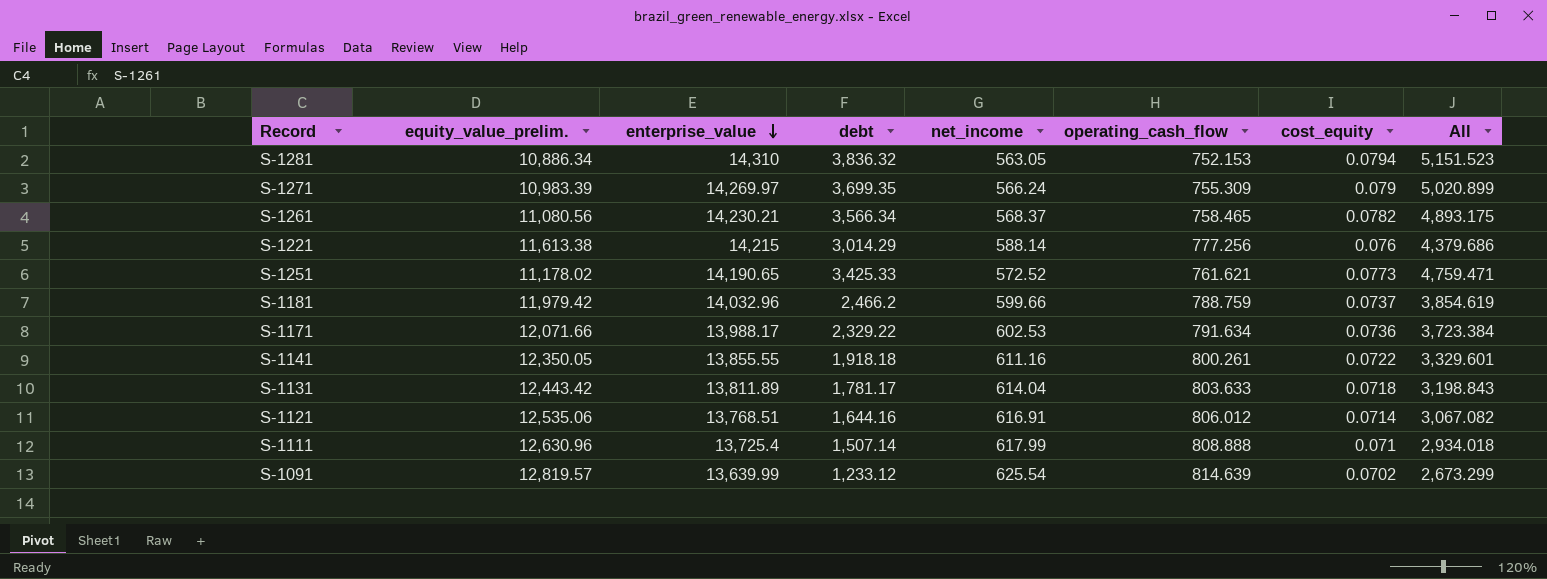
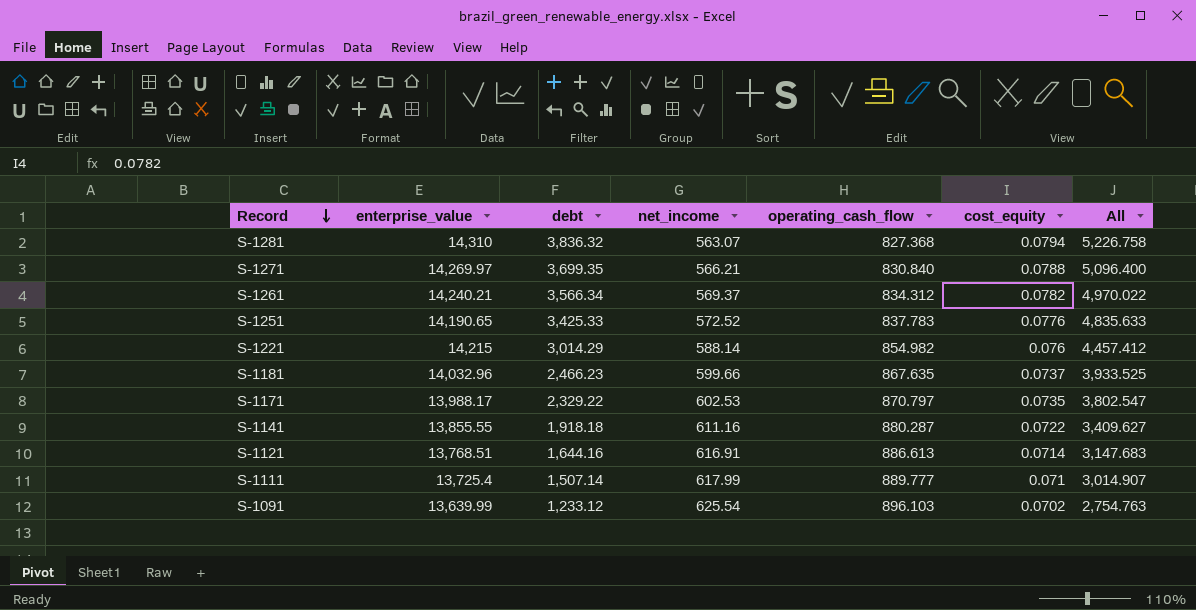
row order: enterprise_value descending -> Record descending
column equity_value_prelim. | position: 2 -> none
row S-1131: 12,443.42 | 13,811.89 | 1,781.17 | 614.04 | 803.633 | 0.0718 | 3,198.843 -> none
S-1281 | net_income: 563.05 -> 563.07
S-1281 | operating_cash_flow: 752.153 -> 827.368
S-1281 | All: 5,151.523 -> 5,226.758
S-1271 | net_income: 566.24 -> 566.21
S-1271 | operating_cash_flow: 755.309 -> 830.840
S-1271 | cost_equity: 0.079 -> 0.0788
S-1271 | All: 5,020.899 -> 5,096.400
S-1261 | enterprise_value: 14,230.21 -> 14,240.21
S-1261 | net_income: 568.37 -> 569.37
S-1261 | operating_cash_flow: 758.465 -> 834.312
S-1261 | All: 4,893.175 -> 4,970.022
S-1251 | operating_cash_flow: 761.621 -> 837.783
S-1251 | cost_equity: 0.0773 -> 0.0776
S-1251 | All: 4,759.471 -> 4,835.633
S-1221 | operating_cash_flow: 777.256 -> 854.982
S-1221 | All: 4,379.686 -> 4,457.412
S-1181 | debt: 2,466.2 -> 2,466.23
S-1181 | operating_cash_flow: 788.759 -> 867.635
S-1181 | All: 3,854.619 -> 3,933.525
S-1171 | operating_cash_flow: 791.634 -> 870.797
S-1171 | cost_equity: 0.0736 -> 0.0735
S-1171 | All: 3,723.384 -> 3,802.547
S-1141 | operating_cash_flow: 800.261 -> 880.287
S-1141 | All: 3,329.601 -> 3,409.627
S-1121 | operating_cash_flow: 806.012 -> 886.613
S-1121 | All: 3,067.082 -> 3,147.683
S-1111 | operating_cash_flow: 808.888 -> 889.777
S-1111 | All: 2,934.018 -> 3,014.907
S-1091 | operating_cash_flow: 814.639 -> 896.103
S-1091 | All: 2,673.299 -> 2,754.763

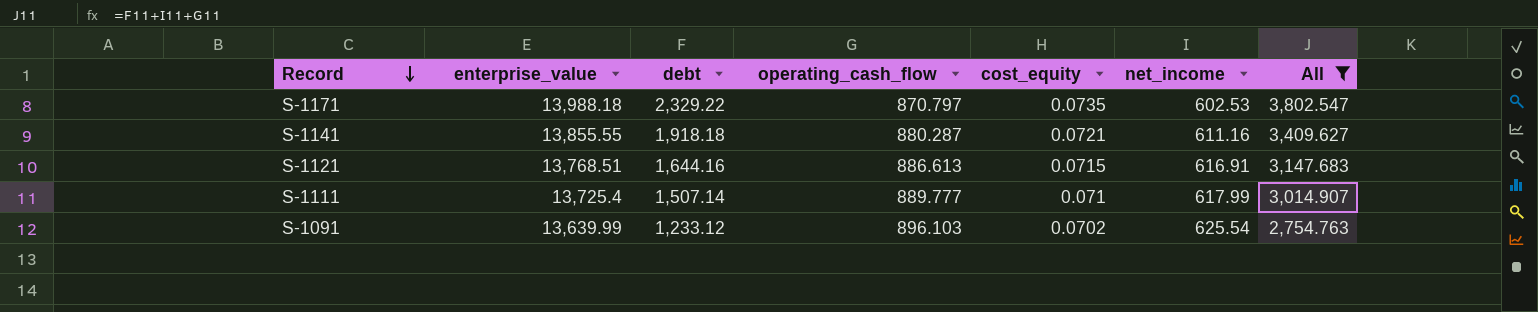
filter: none -> All <= 3,802.547
column net_income | position: 4 -> 6
S-1171 | enterprise_value: 13,988.17 -> 13,988.18
S-1141 | cost_equity: 0.0722 -> 0.0721
S-1121 | cost_equity: 0.0714 -> 0.0715

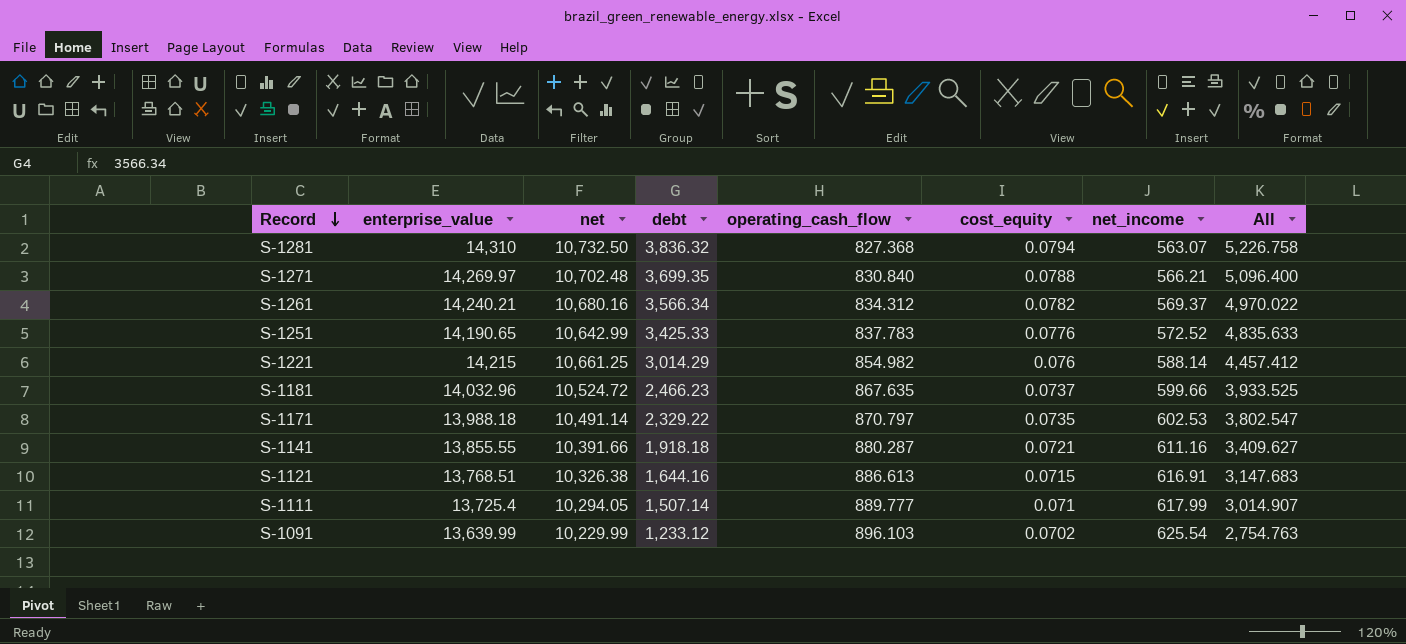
filter: All <= 3,802.547 -> none
column net | formula: none -> [enterprise_value] * 0.75

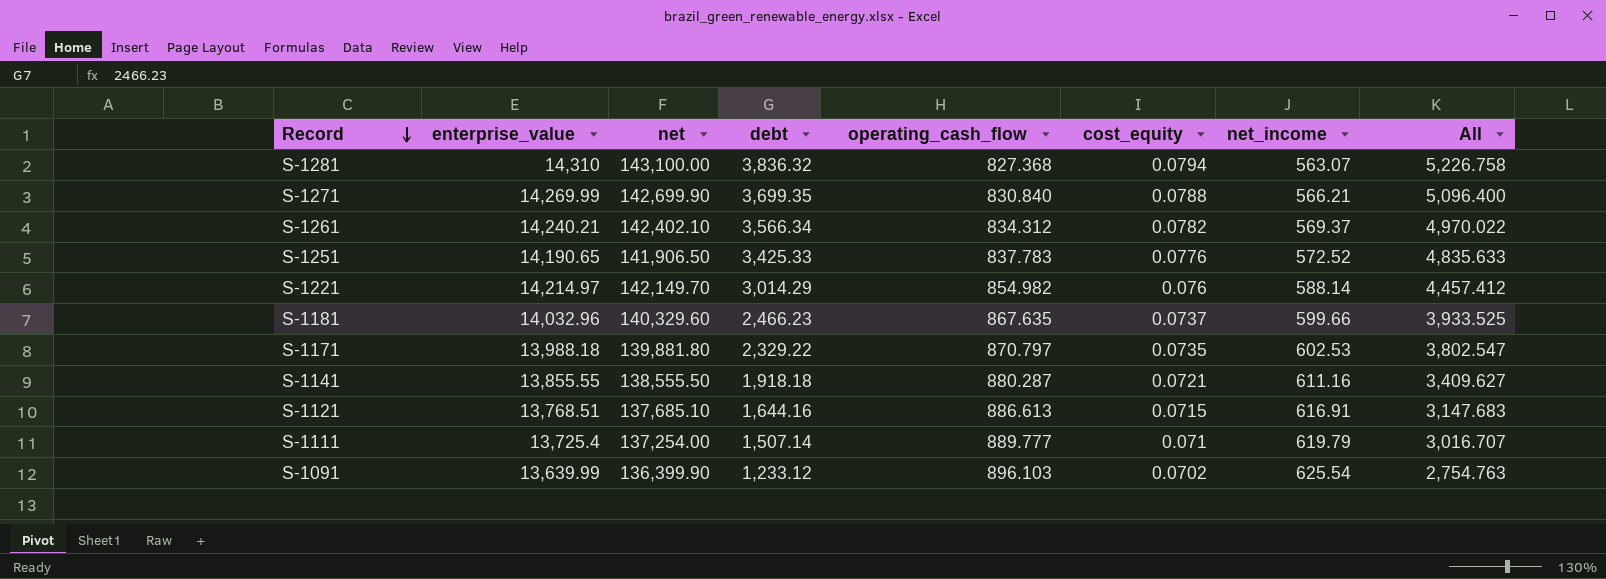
column net | formula: [enterprise_value] * 0.75 -> [enterprise_value] * 10
S-1271 | enterprise_value: 14,269.97 -> 14,269.99
S-1221 | enterprise_value: 14,215 -> 14,214.97
S-1111 | net_income: 617.99 -> 619.79
S-1111 | All: 3,014.907 -> 3,016.707

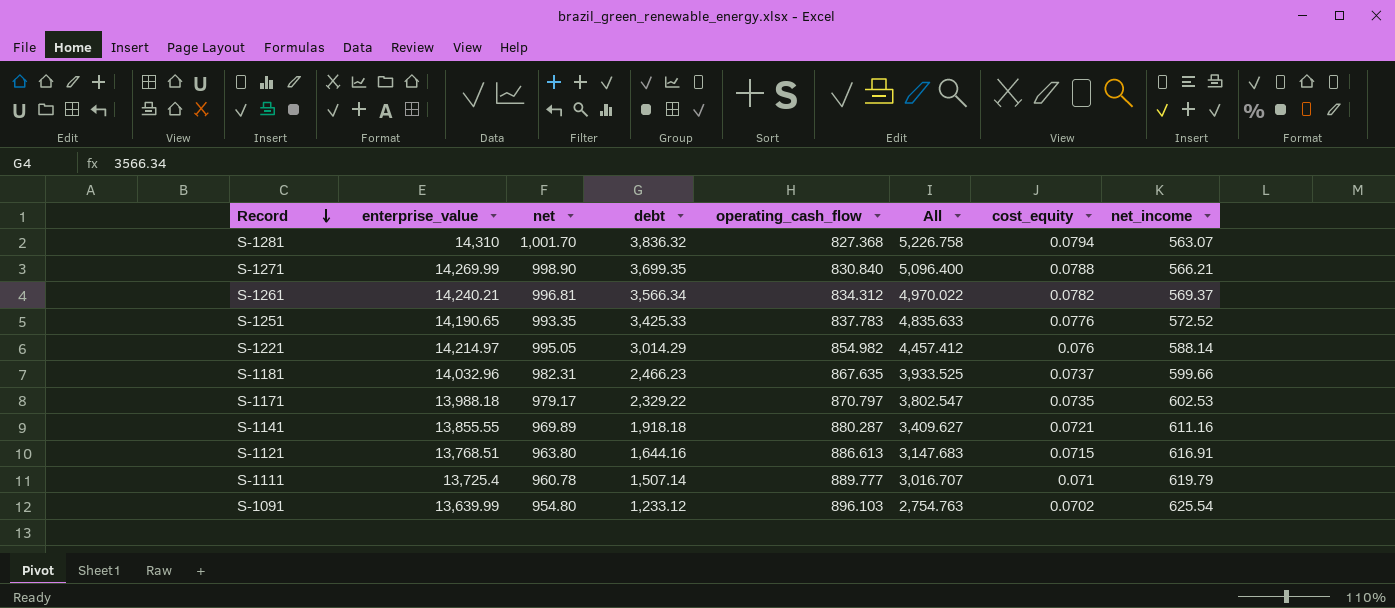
column net | formula: [enterprise_value] * 10 -> [enterprise_value] * 0.07
column All | position: 8 -> 6

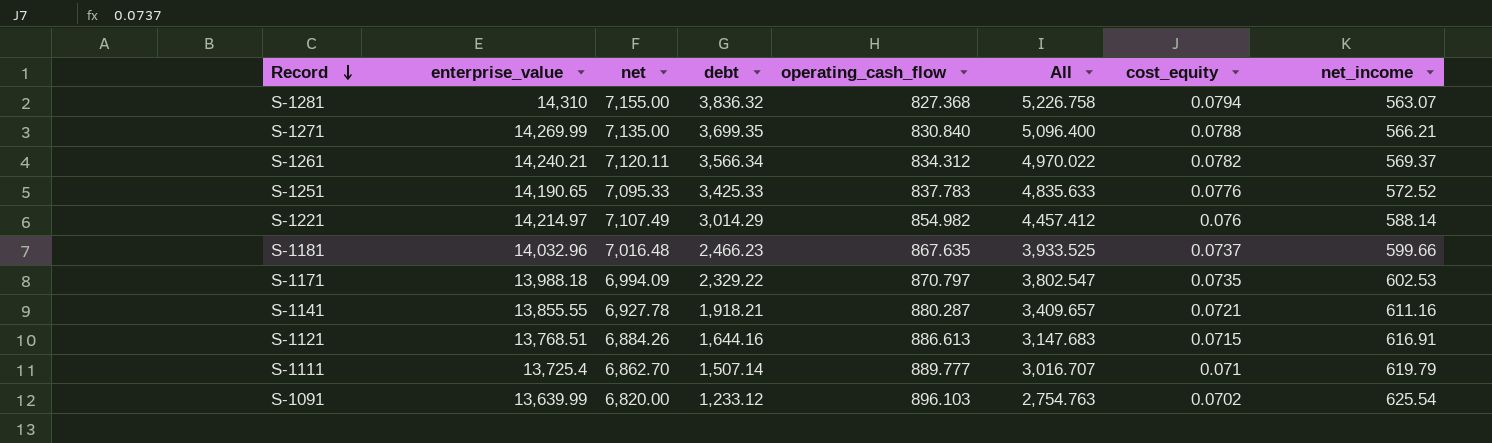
column net | formula: [enterprise_value] * 0.07 -> [enterprise_value] * 0.5
S-1141 | debt: 1,918.18 -> 1,918.21
S-1141 | All: 3,409.627 -> 3,409.657

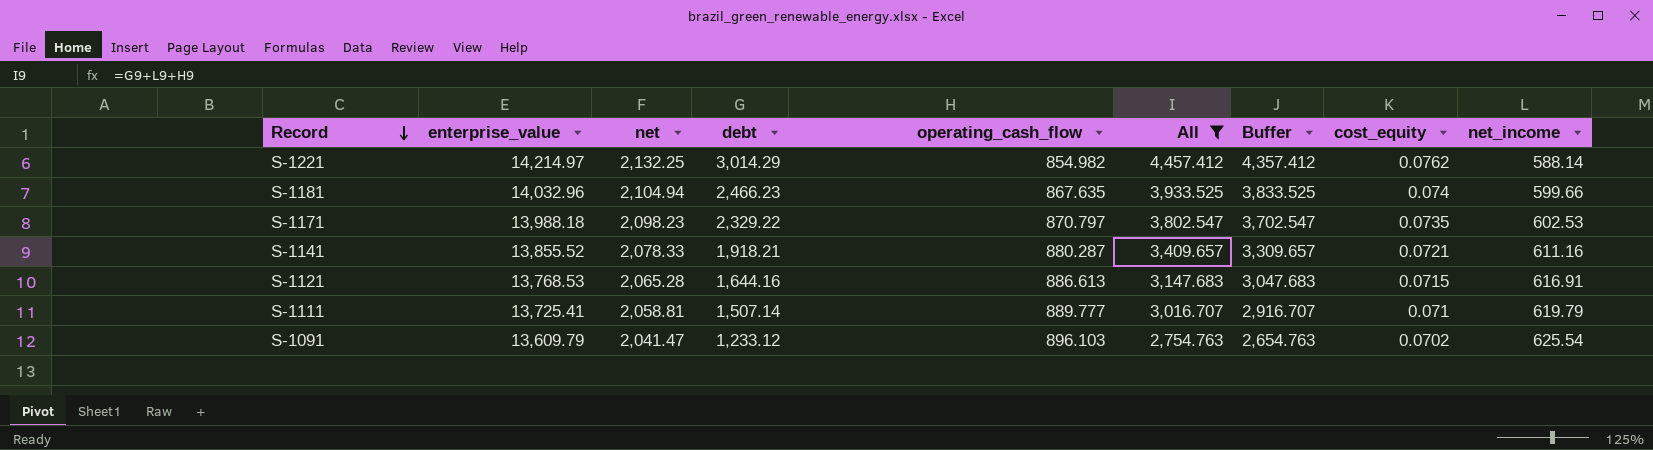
filter: none -> All <= 4,457.412
column net | formula: [enterprise_value] * 0.5 -> [enterprise_value] * 0.15
column Buffer | formula: none -> [All] - 100
S-1221 | cost_equity: 0.076 -> 0.0762
S-1181 | cost_equity: 0.0737 -> 0.074
S-1141 | enterprise_value: 13,855.55 -> 13,855.52
S-1121 | enterprise_value: 13,768.51 -> 13,768.53
S-1111 | enterprise_value: 13,725.4 -> 13,725.41
S-1091 | enterprise_value: 13,639.99 -> 13,609.79

